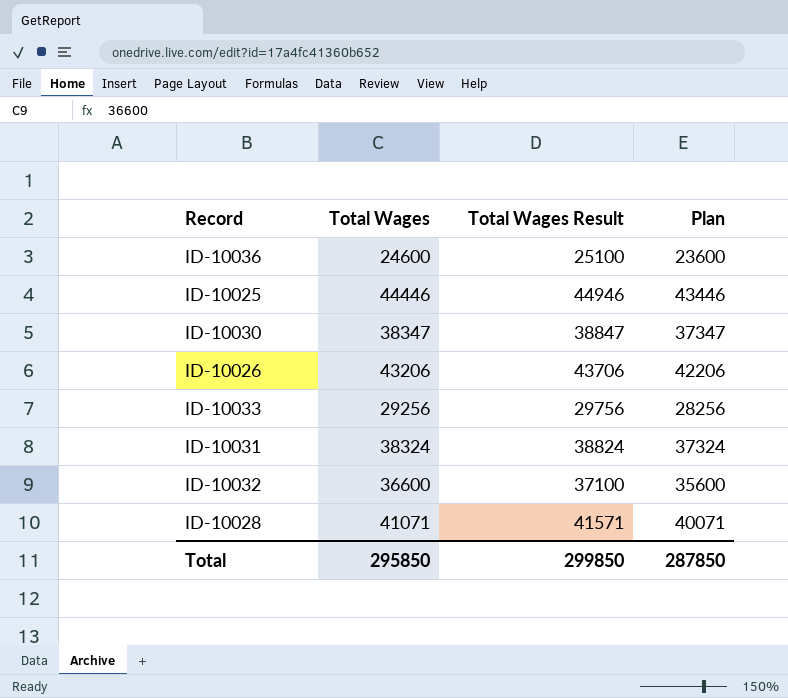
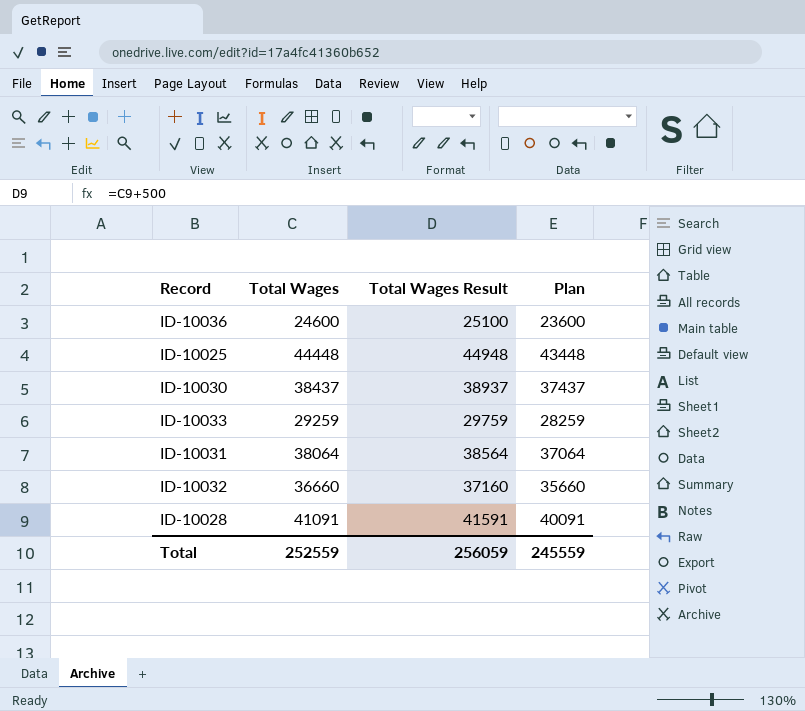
row ID-10026: 43206 | 43706 | 42206 -> none
ID-10025 | Total Wages: 44446 -> 44448
ID-10025 | Total Wages Result: 44946 -> 44948
ID-10025 | Plan: 43446 -> 43448
ID-10030 | Total Wages: 38347 -> 38437
ID-10030 | Total Wages Result: 38847 -> 38937
ID-10030 | Plan: 37347 -> 37437
ID-10033 | Total Wages: 29256 -> 29259
ID-10033 | Total Wages Result: 29756 -> 29759
ID-10033 | Plan: 28256 -> 28259
ID-10031 | Total Wages: 38324 -> 38064
ID-10031 | Total Wages Result: 38824 -> 38564
ID-10031 | Plan: 37324 -> 37064
ID-10032 | Total Wages: 36600 -> 36660
ID-10032 | Total Wages Result: 37100 -> 37160
ID-10032 | Plan: 35600 -> 35660
ID-10028 | Total Wages: 41071 -> 41091
ID-10028 | Total Wages Result: 41571 -> 41591
ID-10028 | Plan: 40071 -> 40091
Total | Total Wages: 295850 -> 252559
Total | Total Wages Result: 299850 -> 256059
Total | Plan: 287850 -> 245559

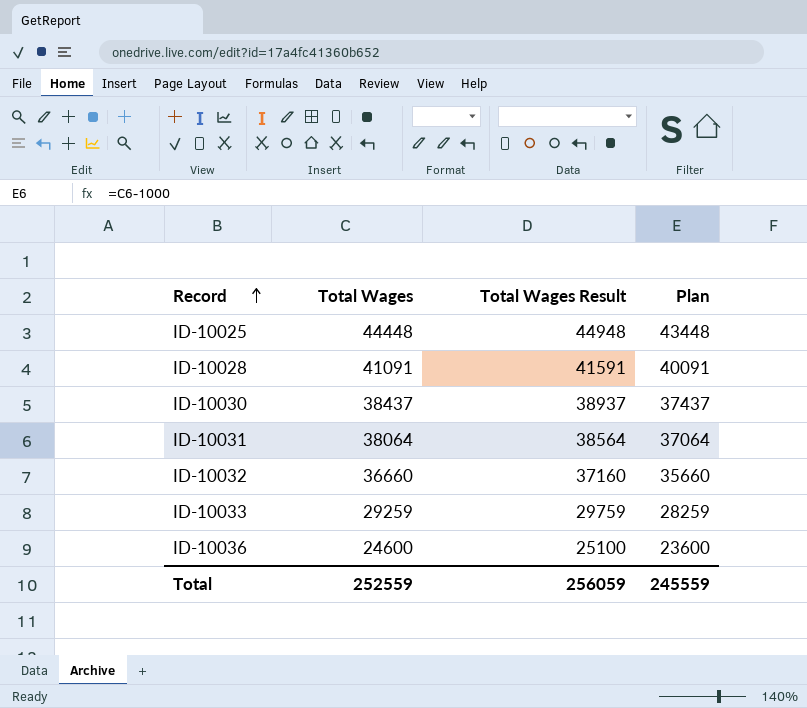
row order: none -> Record ascending

